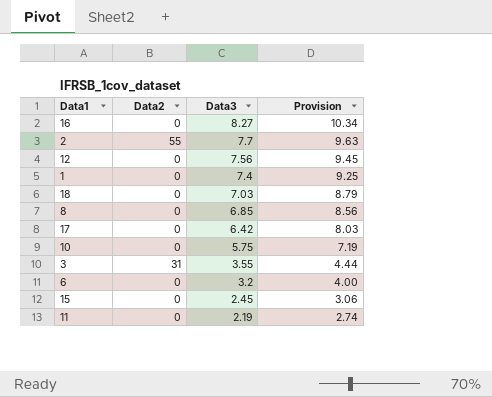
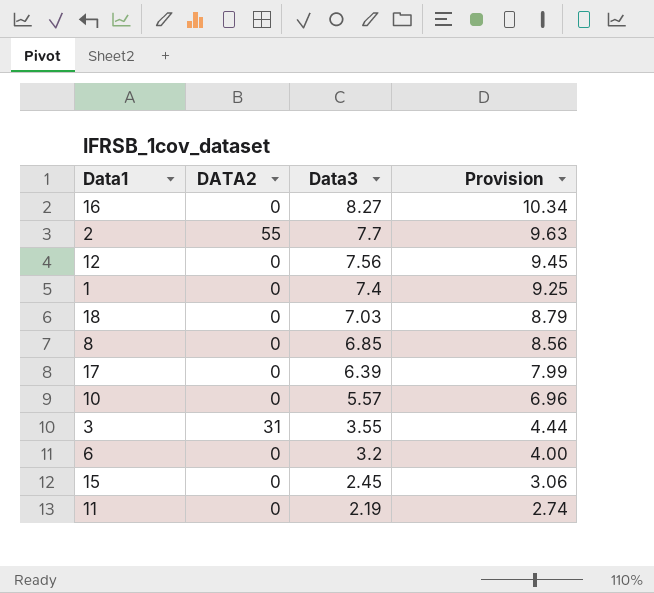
column name: Data2 -> DATA2
17 | Data3: 6.42 -> 6.39
17 | Provision: 8.03 -> 7.99
10 | Data3: 5.75 -> 5.57
10 | Provision: 7.19 -> 6.96

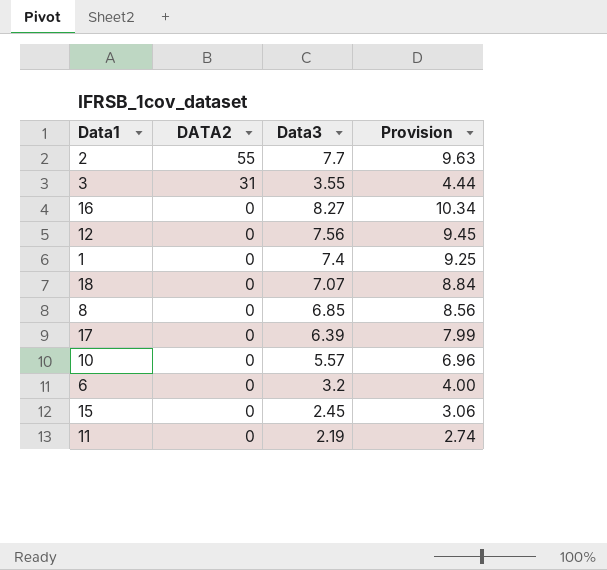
row order: Data3 descending -> DATA2 descending
18 | Data3: 7.03 -> 7.07
18 | Provision: 8.79 -> 8.84

